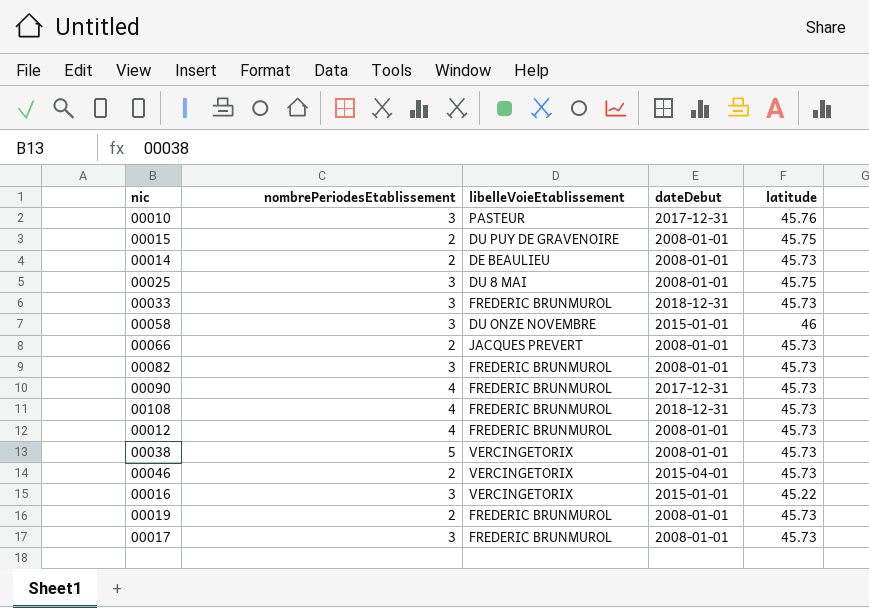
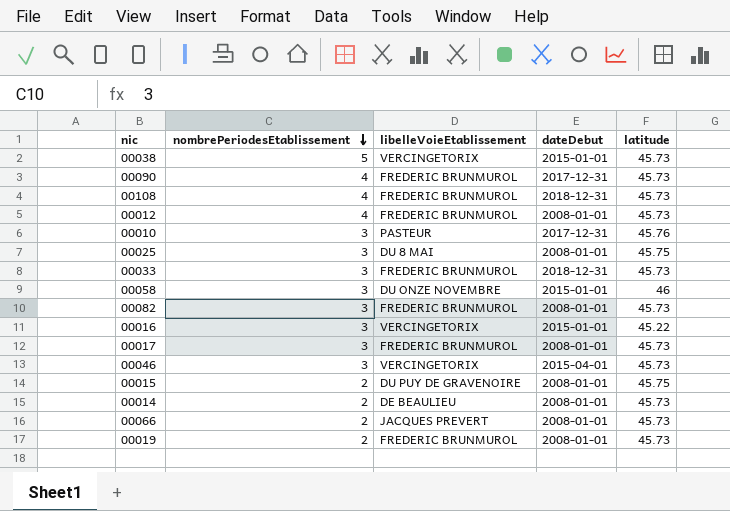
row order: none -> nombrePeriodesEtablissement descending
00038 | dateDebut: 2008-01-01 -> 2015-01-01
00046 | nombrePeriodesEtablissement: 2 -> 3

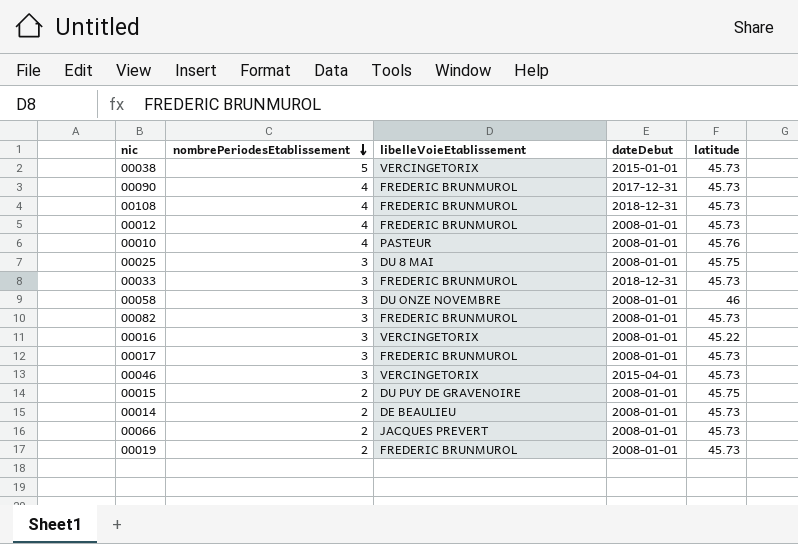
00010 | nombrePeriodesEtablissement: 3 -> 4
00010 | dateDebut: 2017-12-31 -> 2008-01-01
00058 | dateDebut: 2015-01-01 -> 2008-01-01
00016 | dateDebut: 2015-01-01 -> 2008-01-01

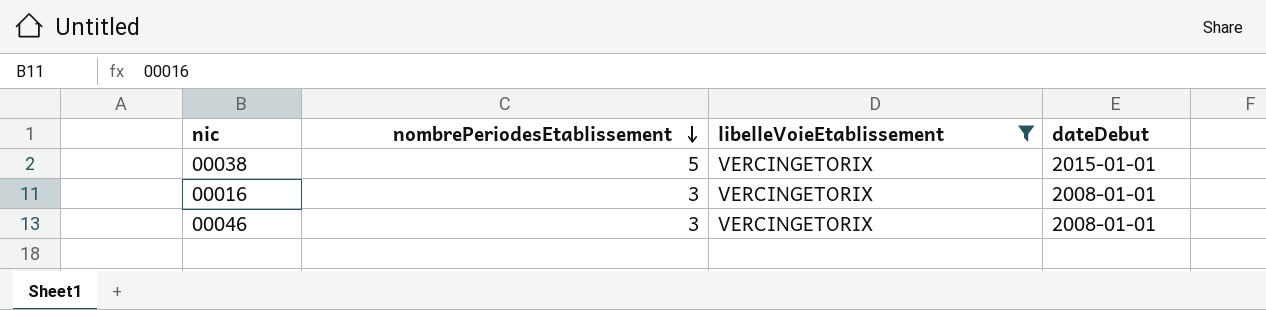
filter: none -> libelleVoieEtablissement = VERCINGETORIX
column latitude | position: 5 -> none
00046 | dateDebut: 2015-04-01 -> 2008-01-01

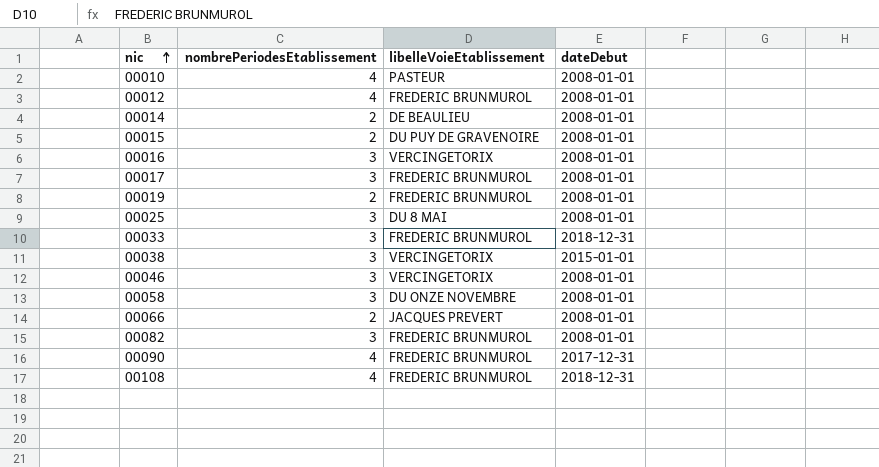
filter: libelleVoieEtablissement = VERCINGETORIX -> none
row order: nombrePeriodesEtablissement descending -> nic ascending
00038 | nombrePeriodesEtablissement: 5 -> 3

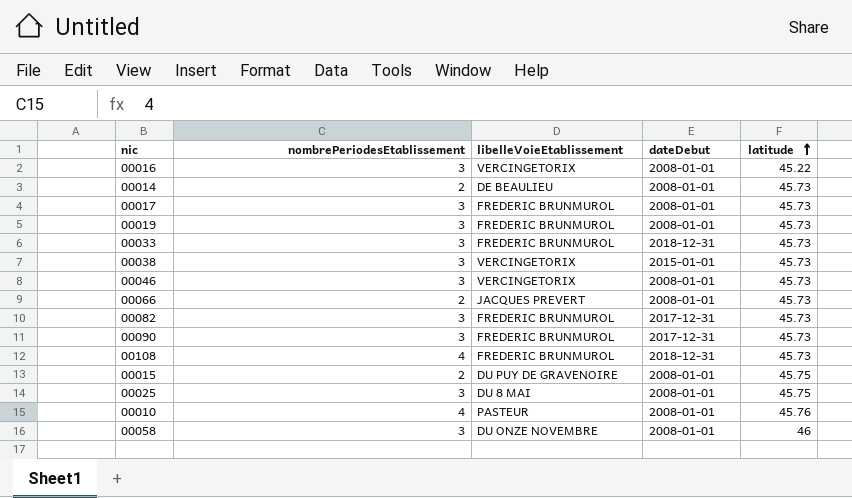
row order: nic ascending -> latitude ascending
column latitude | position: none -> 5
row 00012: 4 | FREDERIC BRUNMUROL | 2008-01-01 -> none
00019 | nombrePeriodesEtablissement: 2 -> 3
00082 | dateDebut: 2008-01-01 -> 2017-12-31
00090 | nombrePeriodesEtablissement: 4 -> 3

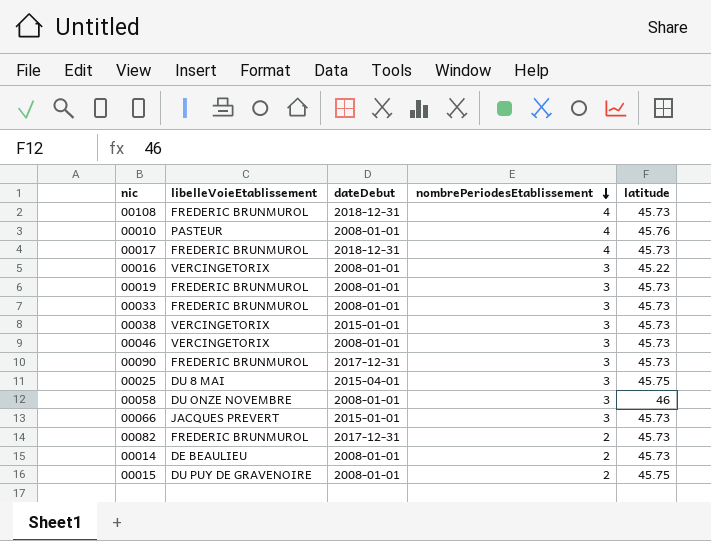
row order: latitude ascending -> nombrePeriodesEtablissement descending
column nombrePeriodesEtablissement | position: 2 -> 4
00017 | dateDebut: 2008-01-01 -> 2018-12-31
00017 | nombrePeriodesEtablissement: 3 -> 4
00033 | dateDebut: 2018-12-31 -> 2008-01-01
00025 | dateDebut: 2008-01-01 -> 2015-04-01
00066 | dateDebut: 2008-01-01 -> 2015-01-01
00066 | nombrePeriodesEtablissement: 2 -> 3
00082 | nombrePeriodesEtablissement: 3 -> 2

